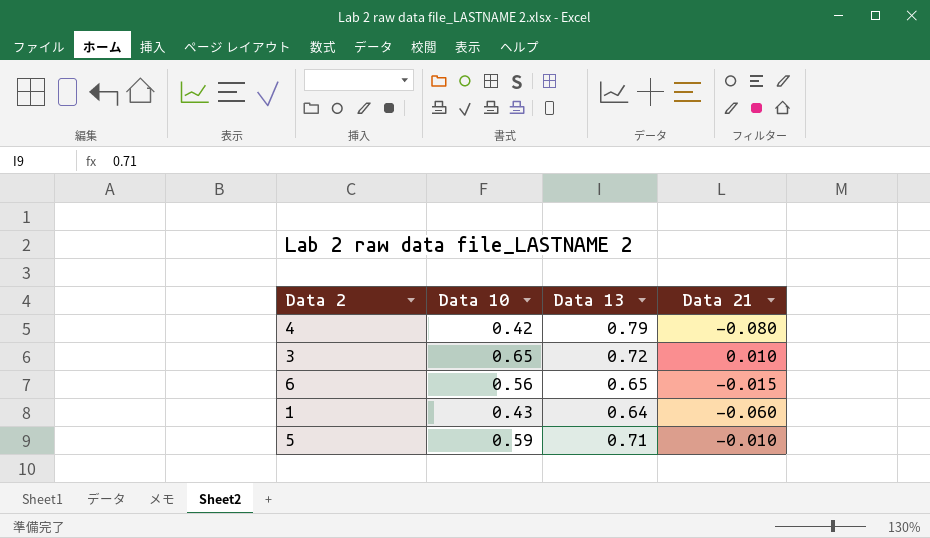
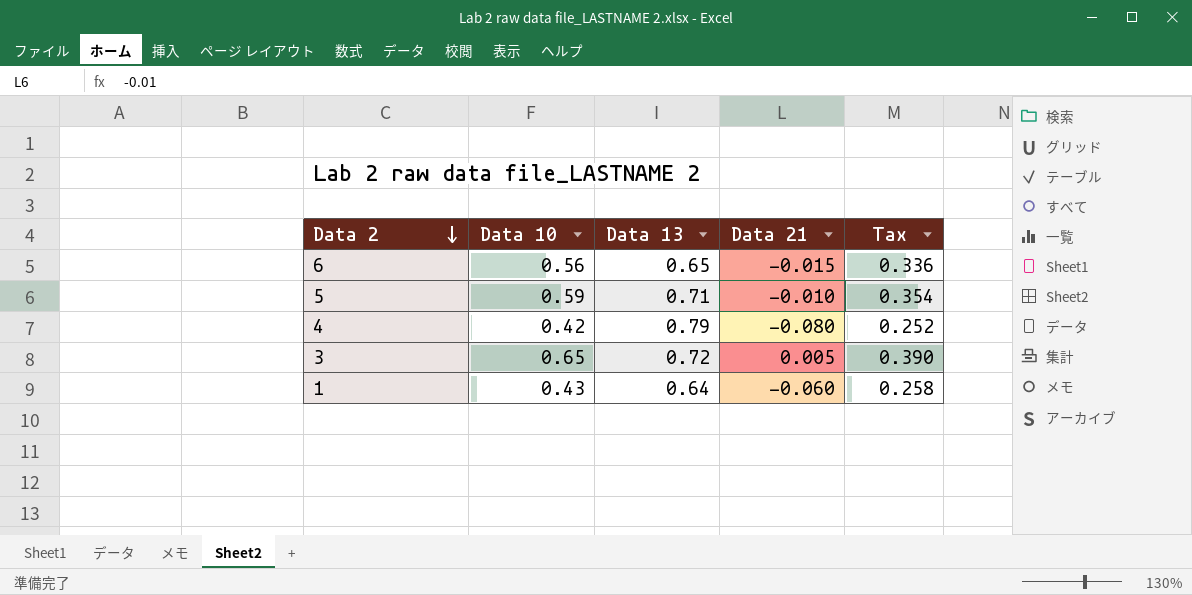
row order: none -> Data 2 descending
column Tax | formula: none -> [Data 10] * 0.6
3 | Data 21: 0.010 -> 0.005

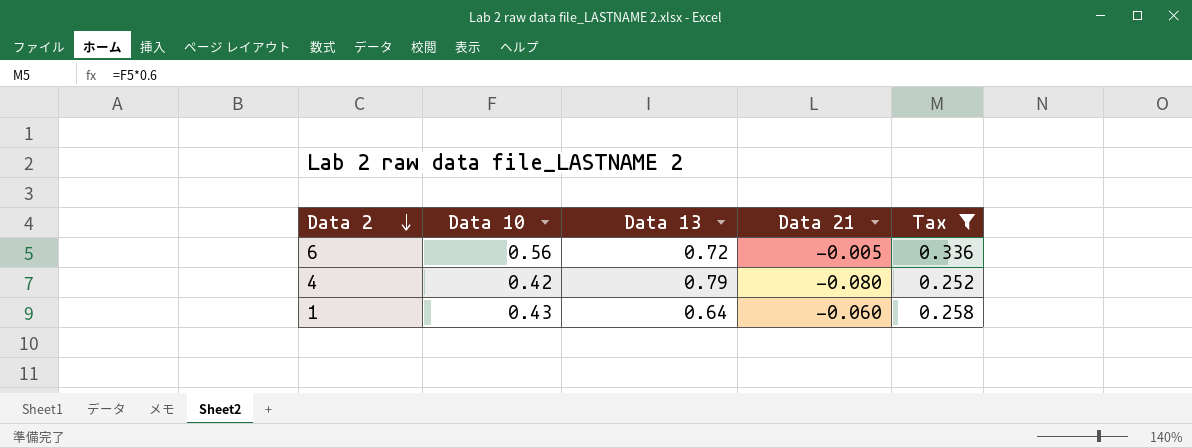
filter: none -> Tax <= 0.336
6 | Data 13: 0.65 -> 0.72
6 | Data 21: -0.015 -> -0.005

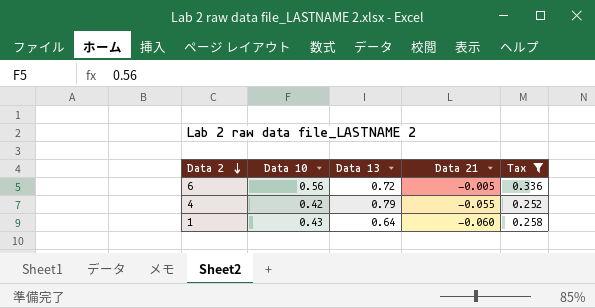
4 | Data 21: -0.080 -> -0.055

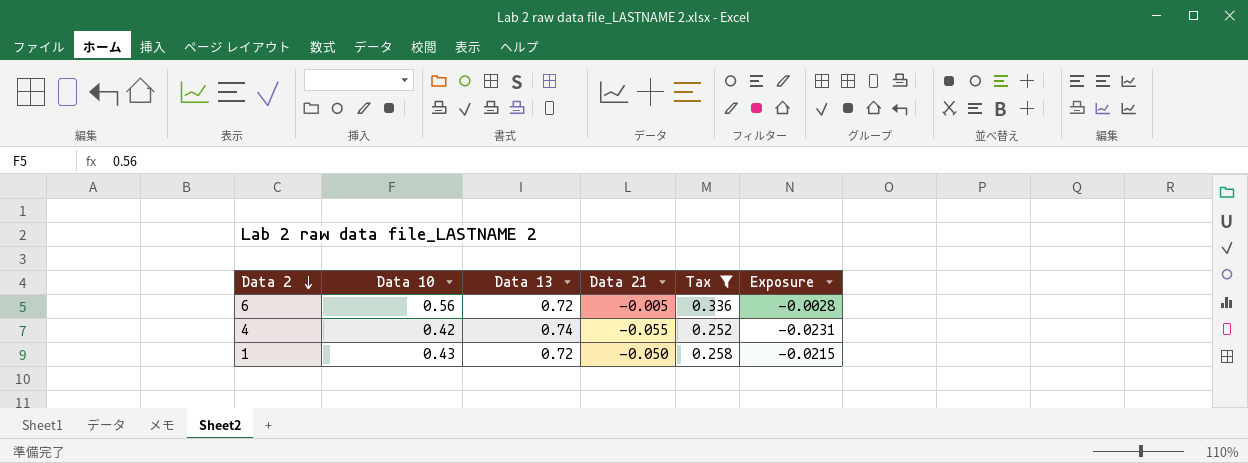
column Exposure | formula: none -> [Data 10] * [Data 21]
4 | Data 13: 0.79 -> 0.74
1 | Data 13: 0.64 -> 0.72
1 | Data 21: -0.060 -> -0.050

